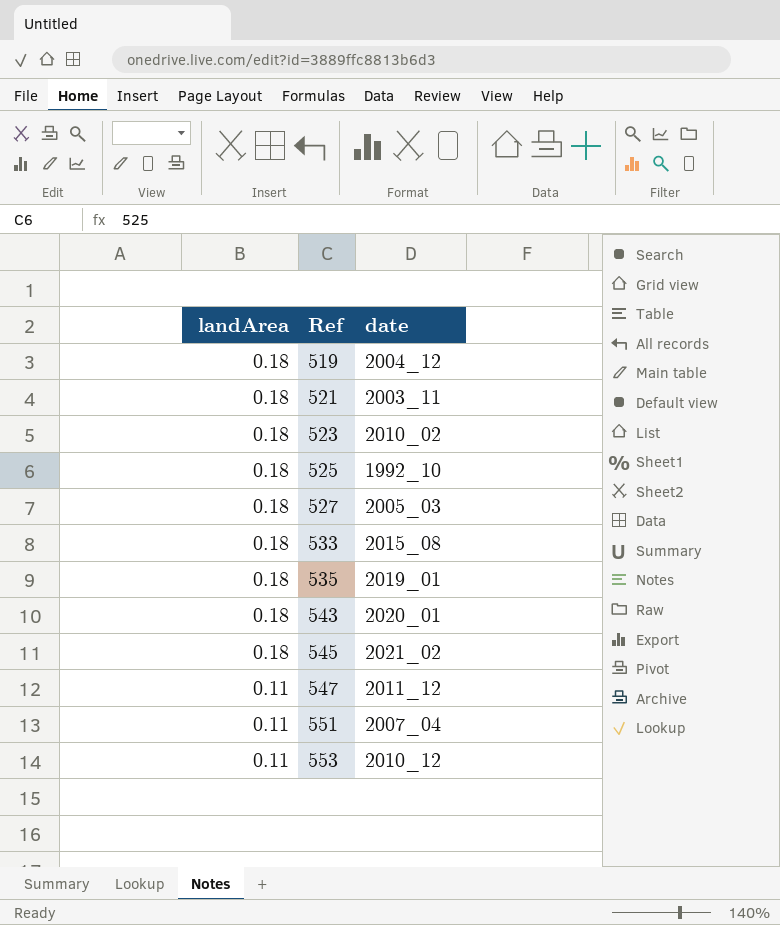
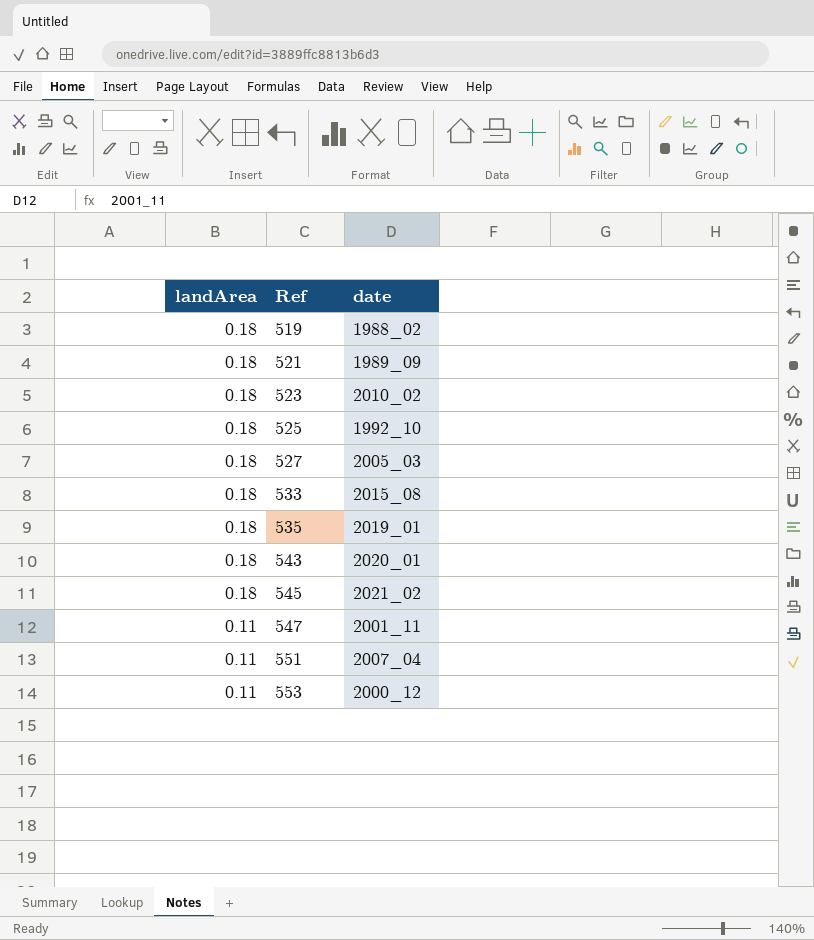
519 | date: 2004_12 -> 1988_02
521 | date: 2003_11 -> 1989_09
547 | date: 2011_12 -> 2001_11
553 | date: 2010_12 -> 2000_12

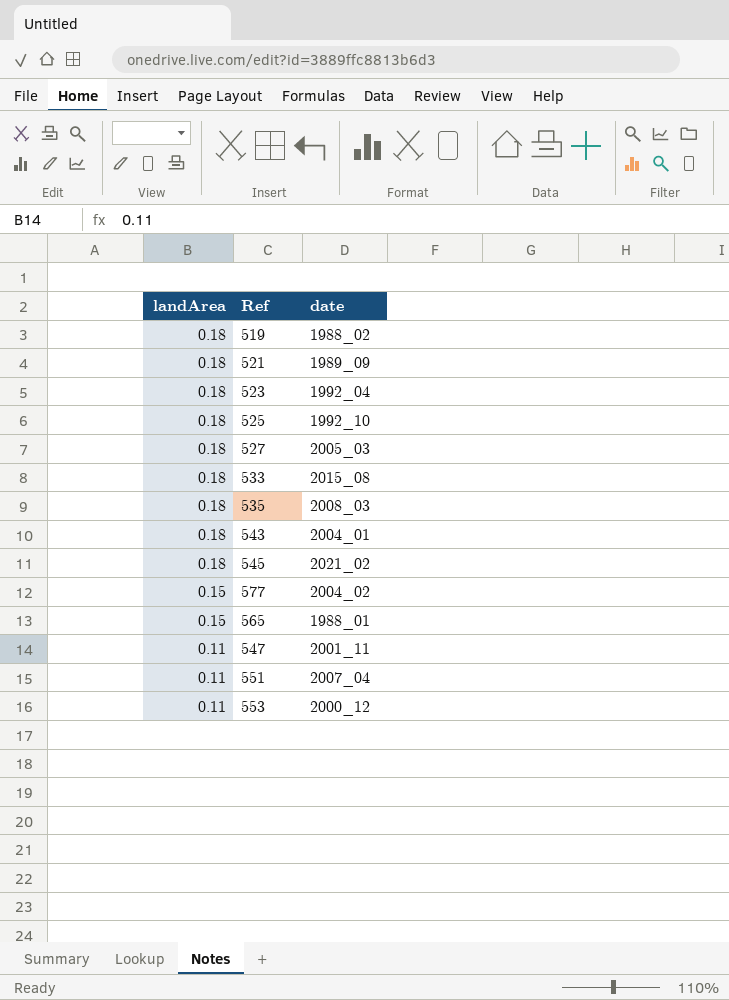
523 | date: 2010_02 -> 1992_04
535 | date: 2019_01 -> 2008_03
543 | date: 2020_01 -> 2004_01
row 577: none -> 0.15 | 2004_02
row 565: none -> 0.15 | 1988_01

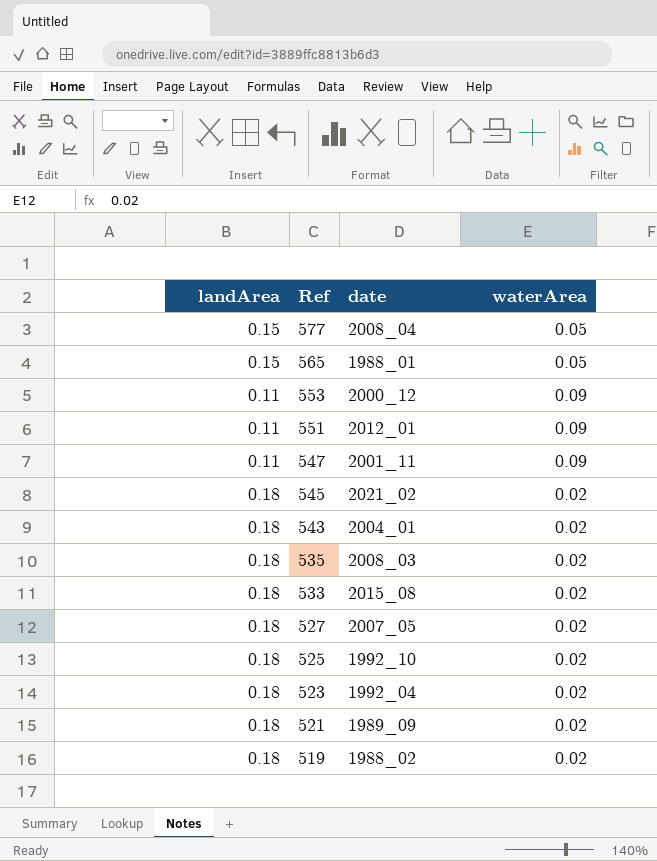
row order: landArea descending -> Ref descending
column waterArea | position: none -> 4
577 | date: 2004_02 -> 2008_04
551 | date: 2007_04 -> 2012_01
527 | date: 2005_03 -> 2007_05

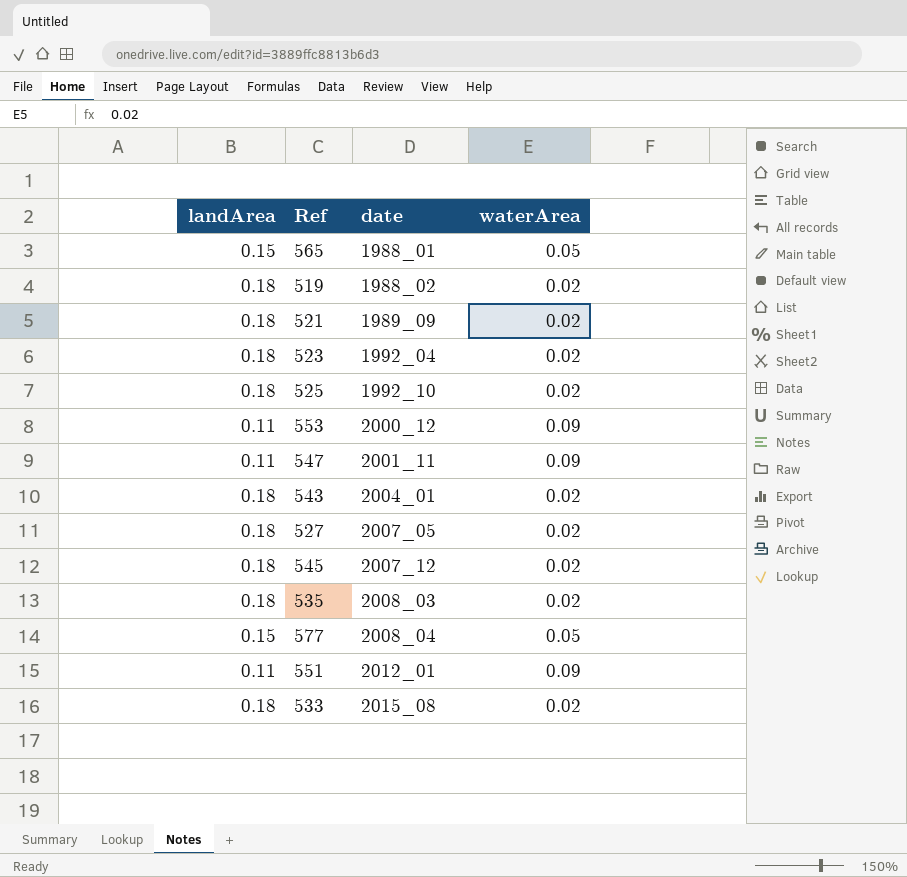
row order: Ref descending -> date ascending
545 | date: 2021_02 -> 2007_12

